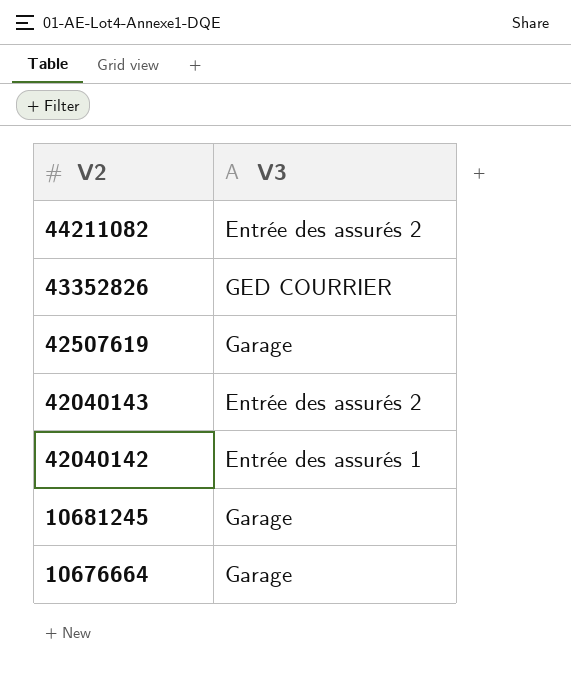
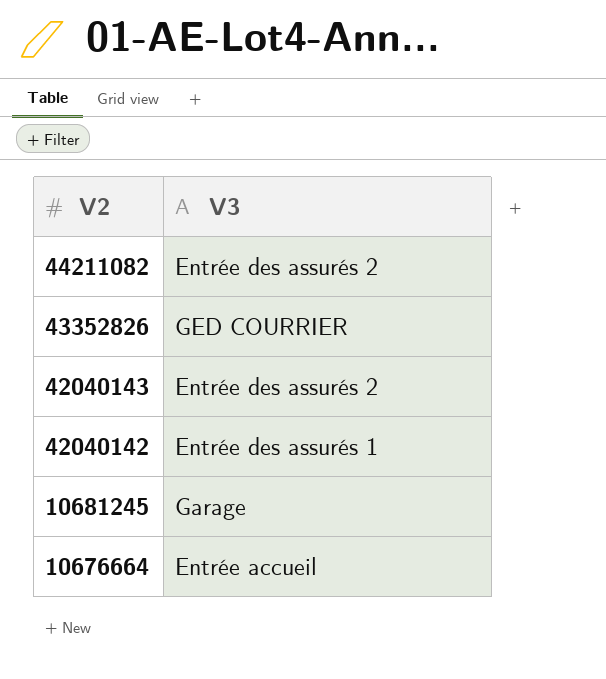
row 42507619: Garage -> none
10676664 | V3: Garage -> Entrée accueil

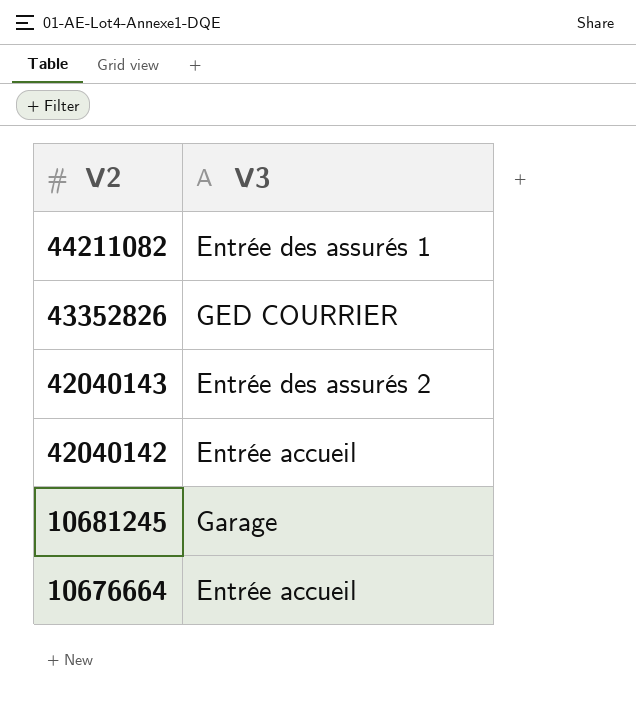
44211082 | V3: Entrée des assurés 2 -> Entrée des assurés 1
42040142 | V3: Entrée des assurés 1 -> Entrée accueil

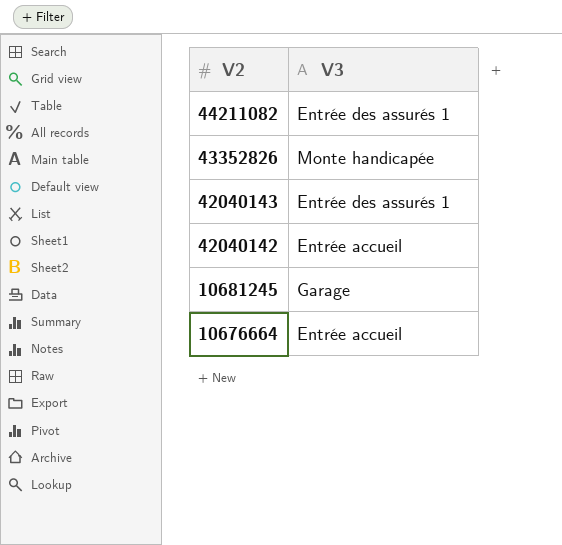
43352826 | V3: GED COURRIER -> Monte handicapée
42040143 | V3: Entrée des assurés 2 -> Entrée des assurés 1

